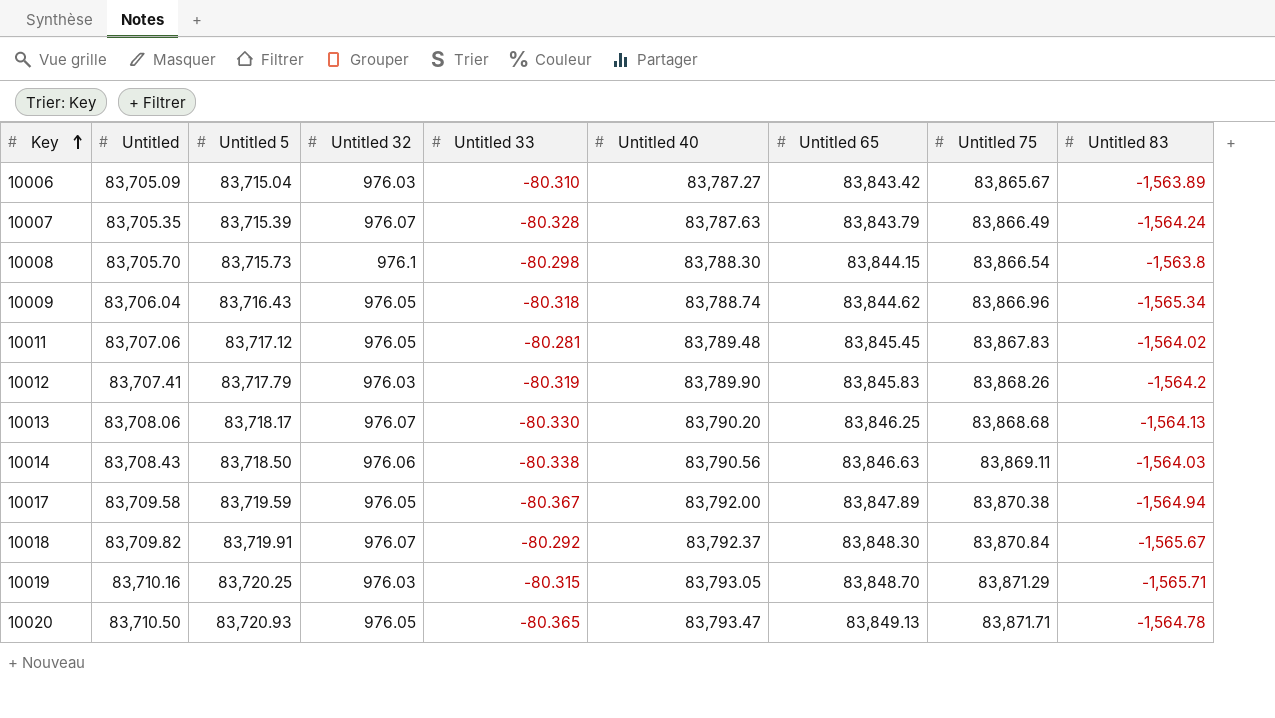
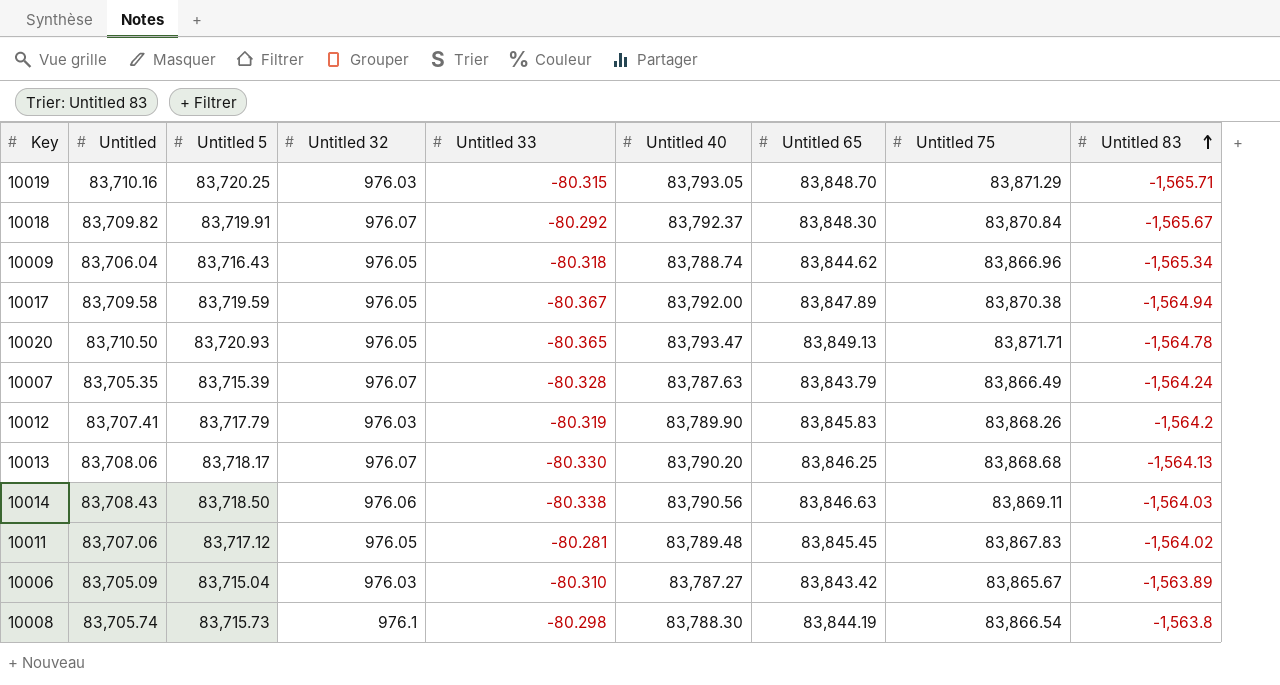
row order: Key ascending -> Untitled 83 ascending
10008 | Untitled: 83,705.70 -> 83,705.74
10008 | Untitled 65: 83,844.15 -> 83,844.19

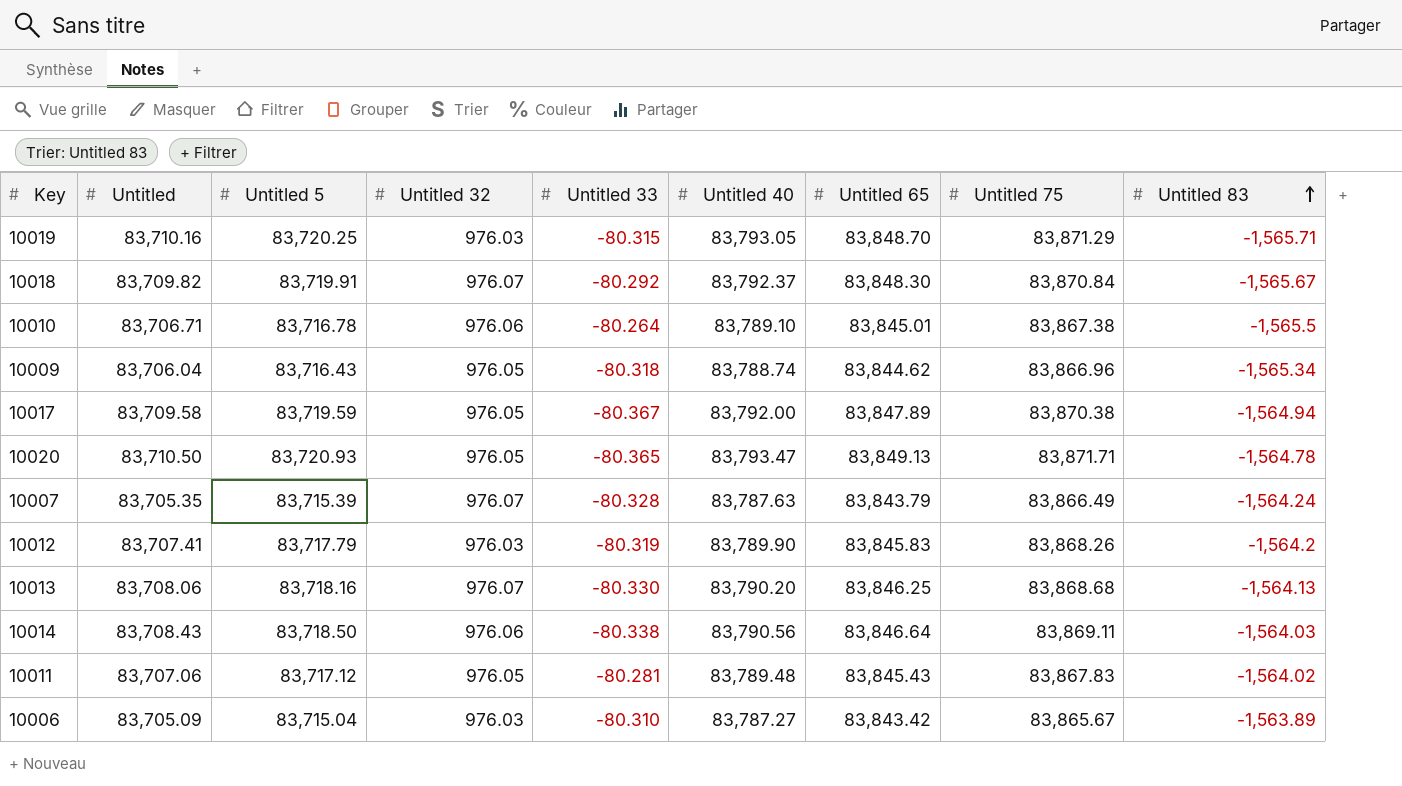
row 10008: 83,705.74 | 83,715.73 | 976.1 | -80.298 | 83,788.30 | 83,844.19 | 83,866.54 | -1,563.8 -> none
row 10010: none -> 83,706.71 | 83,716.78 | 976.06 | -80.264 | 83,789.10 | 83,845.01 | 83,867.38 | -1,565.5
10013 | Untitled 5: 83,718.17 -> 83,718.16
10014 | Untitled 65: 83,846.63 -> 83,846.64
10011 | Untitled 65: 83,845.45 -> 83,845.43

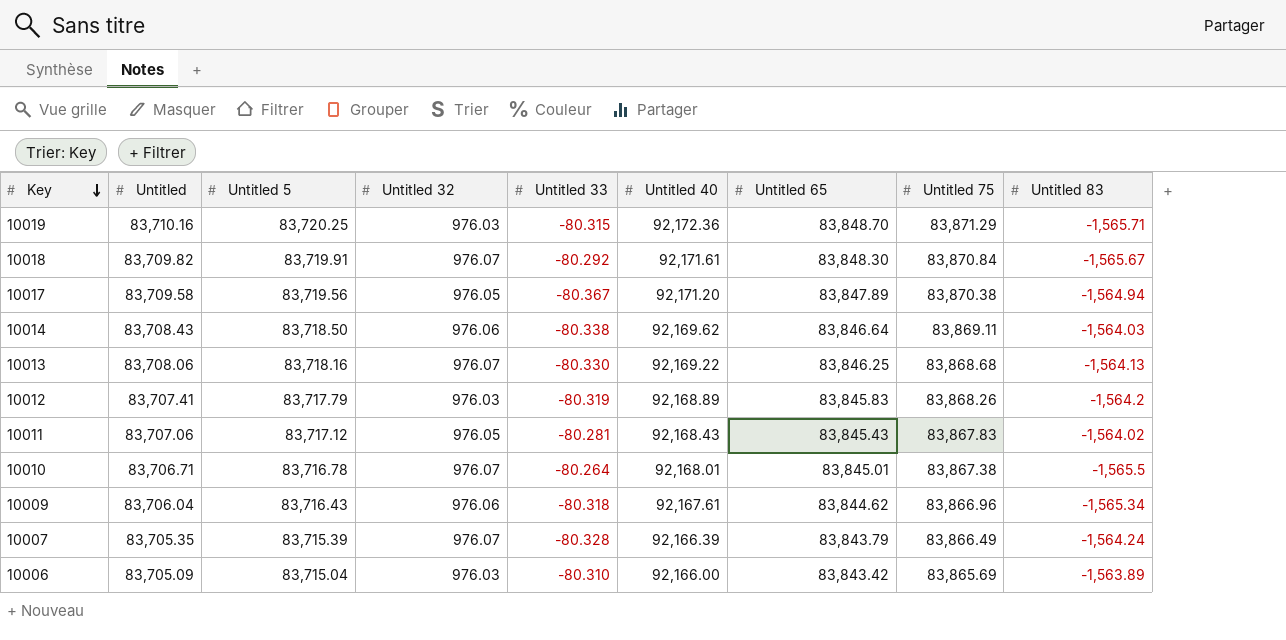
row order: Untitled 83 ascending -> Key descending
row 10020: 83,710.50 | 83,720.93 | 976.05 | -80.365 | 83,793.47 | 83,849.13 | 83,871.71 | -1,564.78 -> none
10019 | Untitled 40: 83,793.05 -> 92,172.36
10018 | Untitled 40: 83,792.37 -> 92,171.61
10017 | Untitled 5: 83,719.59 -> 83,719.56
10017 | Untitled 40: 83,792.00 -> 92,171.20
10014 | Untitled 40: 83,790.56 -> 92,169.62
10013 | Untitled 40: 83,790.20 -> 92,169.22
10012 | Untitled 40: 83,789.90 -> 92,168.89
10011 | Untitled 40: 83,789.48 -> 92,168.43
10010 | Untitled 32: 976.06 -> 976.07
10010 | Untitled 40: 83,789.10 -> 92,168.01
10009 | Untitled 32: 976.05 -> 976.06
10009 | Untitled 40: 83,788.74 -> 92,167.61
10007 | Untitled 40: 83,787.63 -> 92,166.39
10006 | Untitled 40: 83,787.27 -> 92,166.00
10006 | Untitled 75: 83,865.67 -> 83,865.69

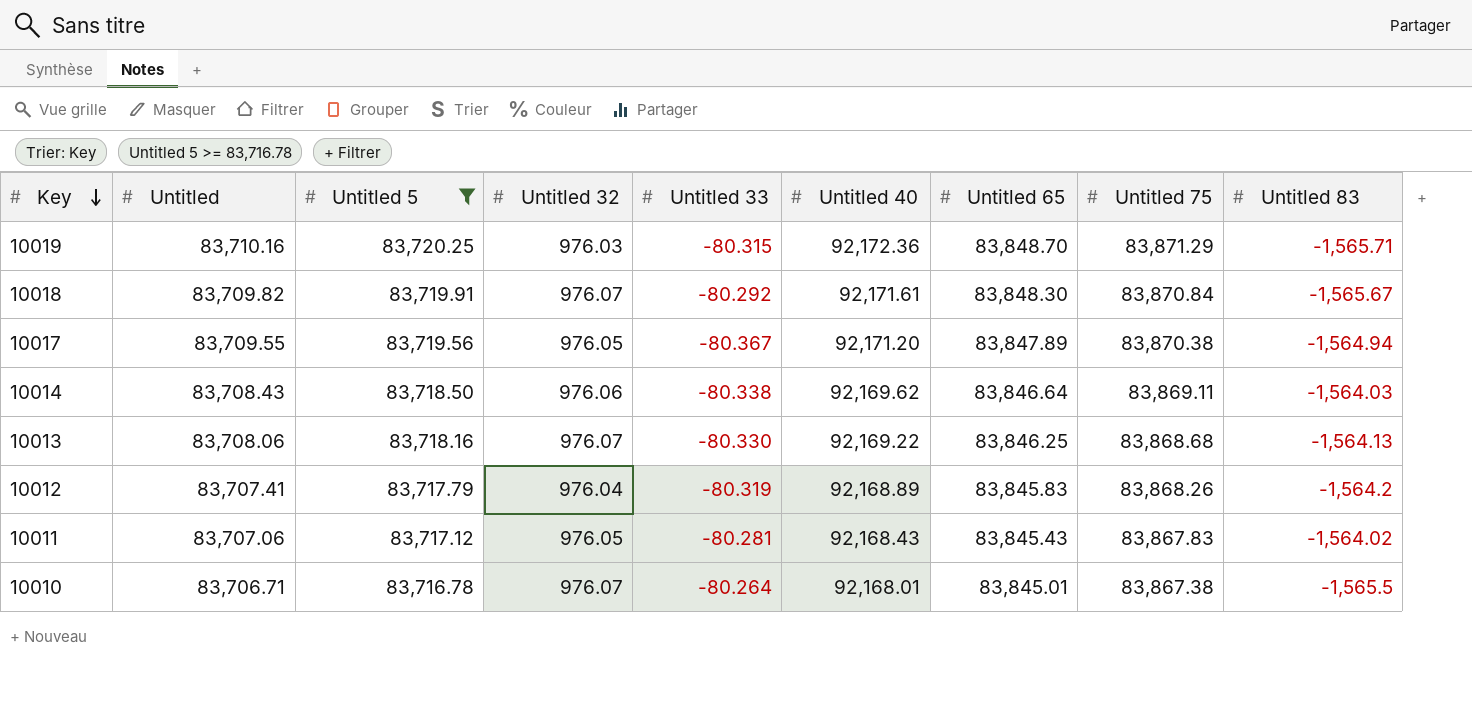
filter: none -> Untitled 5 >= 83,716.78
10017 | Untitled: 83,709.58 -> 83,709.55
10012 | Untitled 32: 976.03 -> 976.04

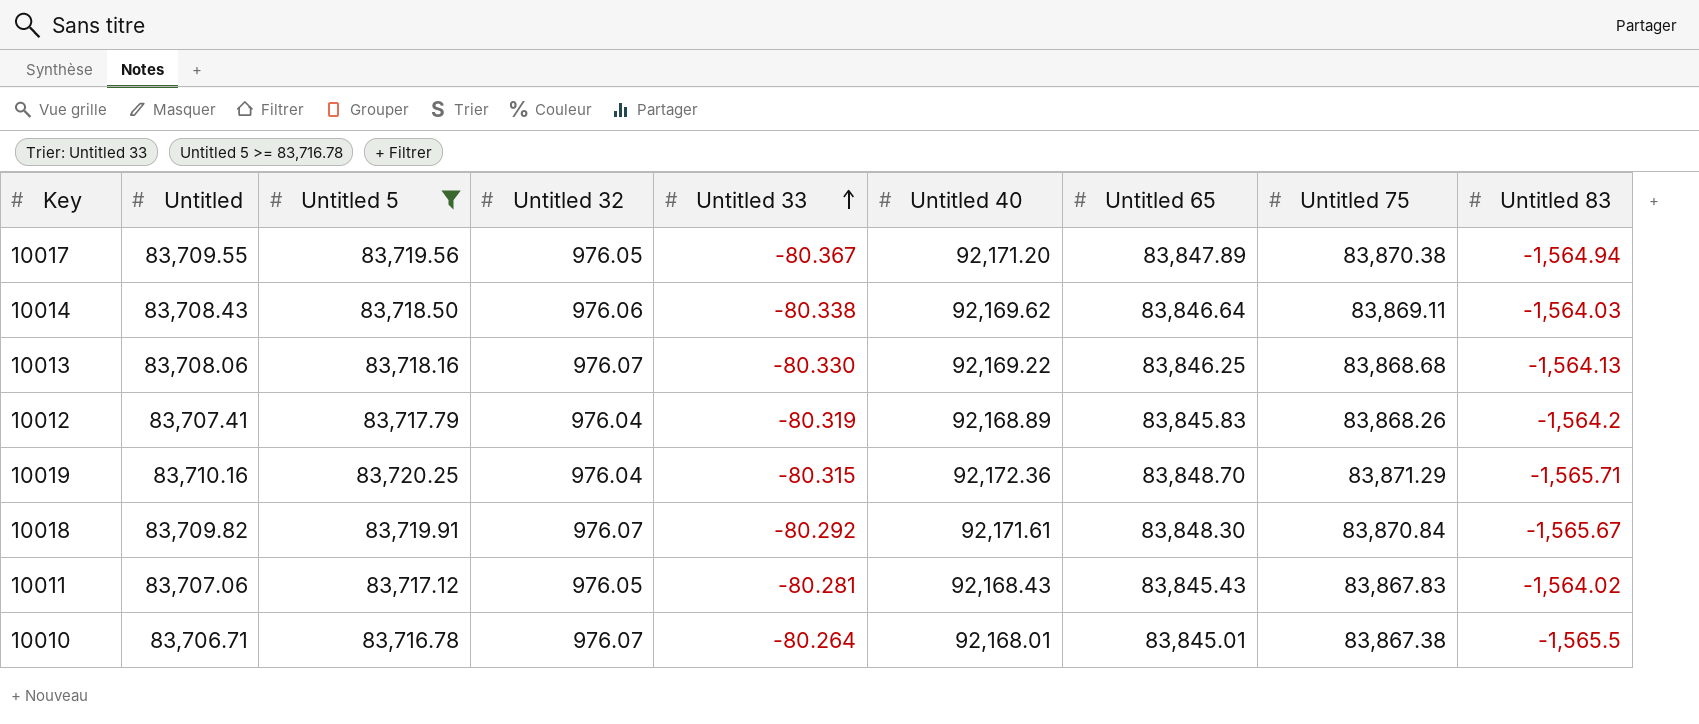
row order: Key descending -> Untitled 33 ascending
10019 | Untitled 32: 976.03 -> 976.04

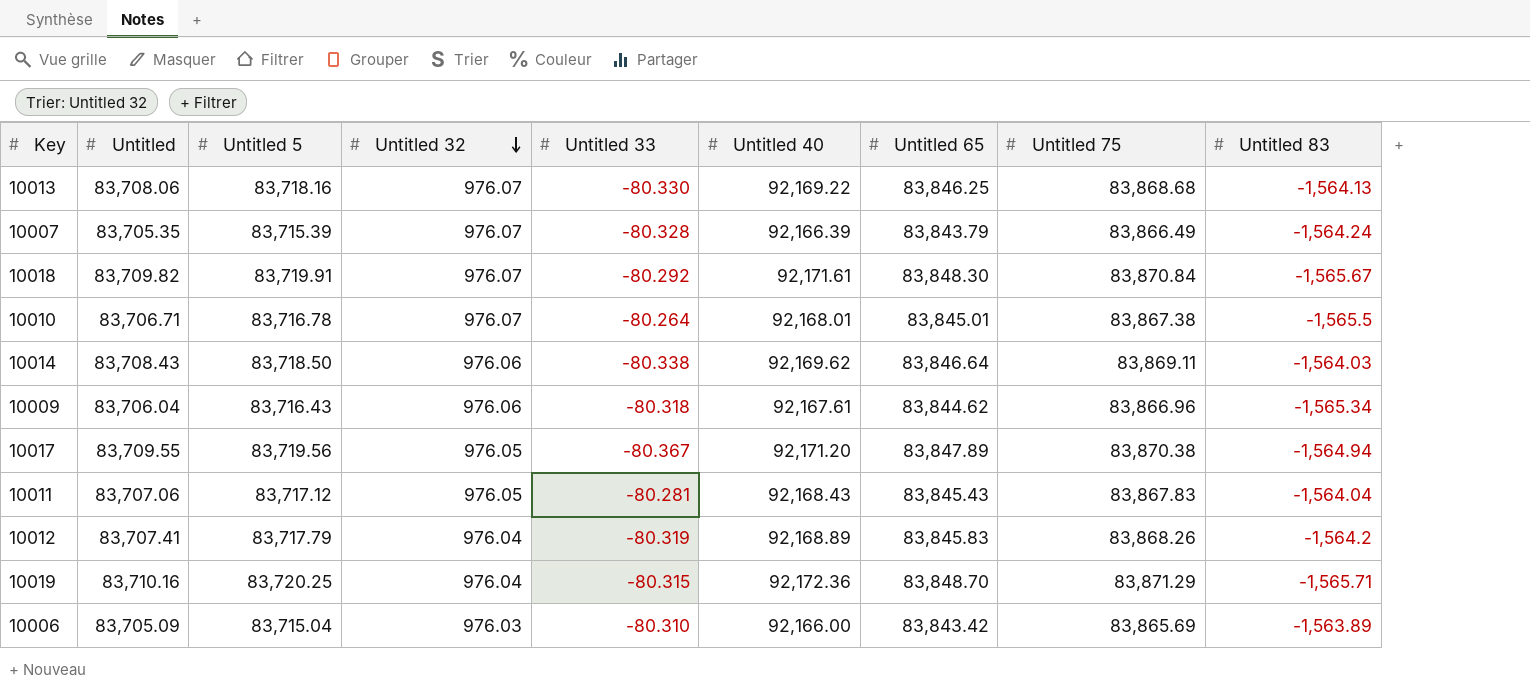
filter: Untitled 5 >= 83,716.78 -> none
row order: Untitled 33 ascending -> Untitled 32 descending
10011 | Untitled 83: -1,564.02 -> -1,564.04

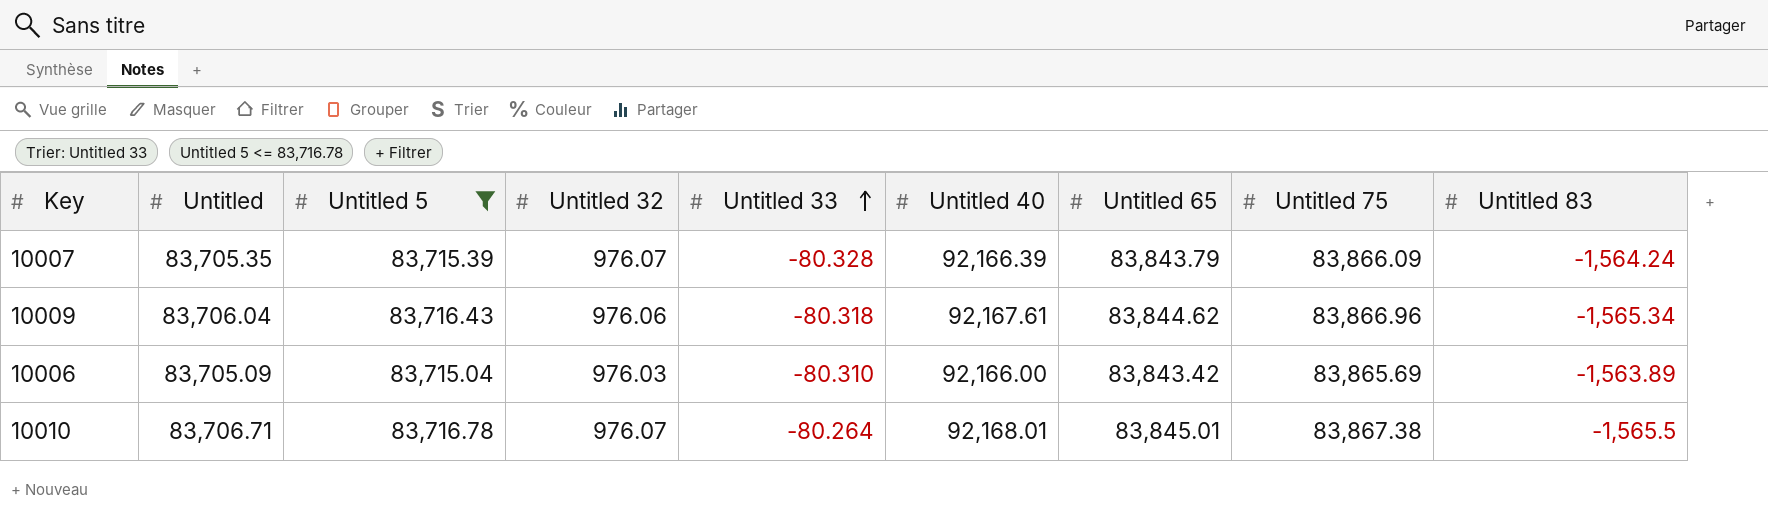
filter: none -> Untitled 5 <= 83,716.78
row order: Untitled 32 descending -> Untitled 33 ascending
10007 | Untitled 75: 83,866.49 -> 83,866.09

